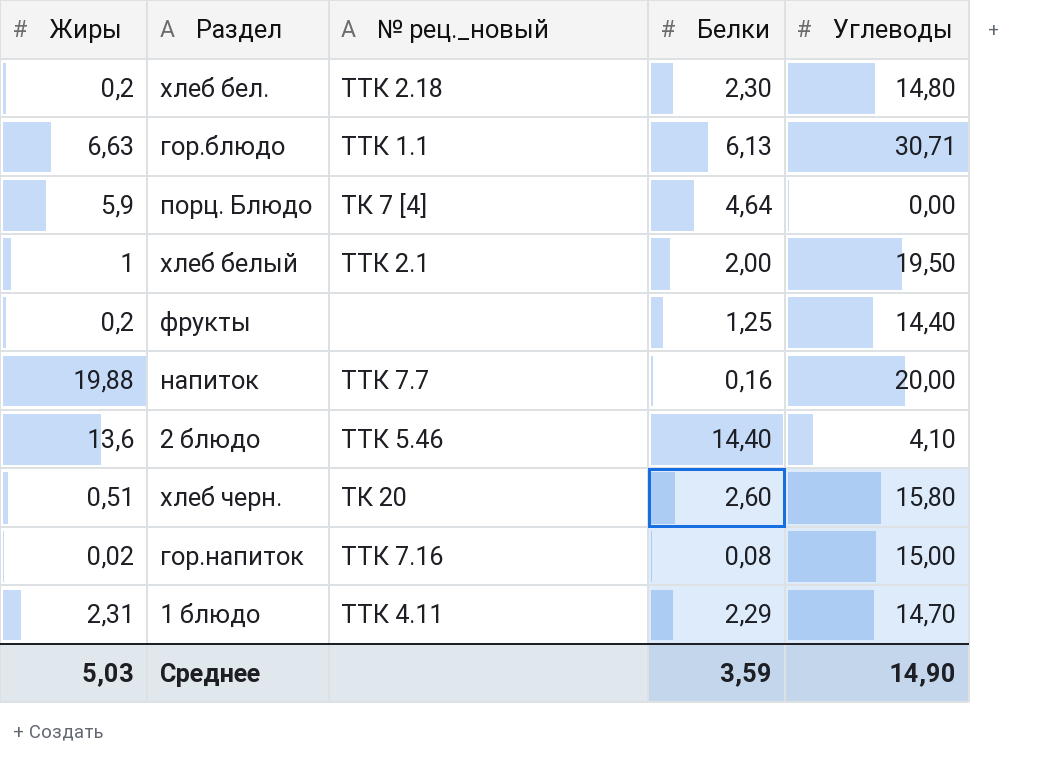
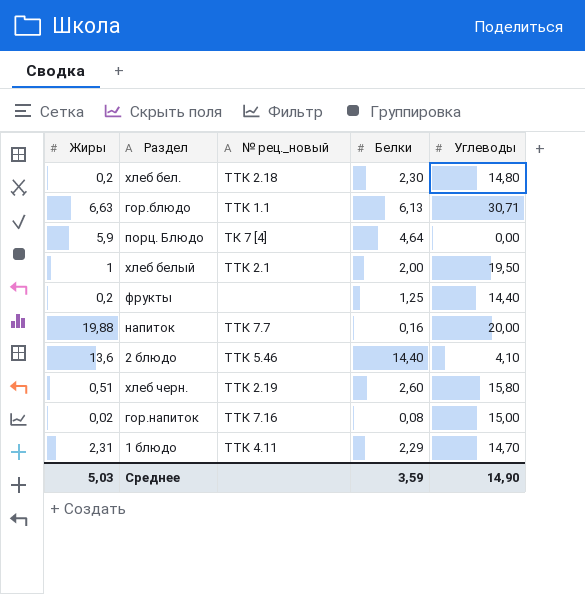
хлеб черн. | № рец._новый: ТК 20 -> ТТК 2.19

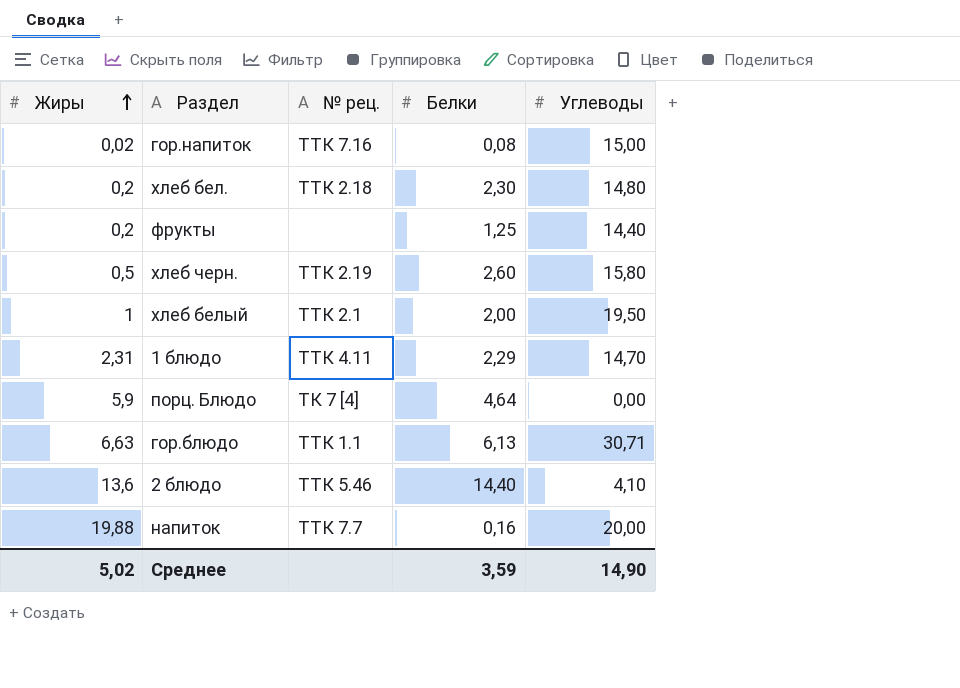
row order: none -> Жиры ascending
column name: № рец._новый -> № рец.
хлеб черн. | Жиры: 0,51 -> 0,5
Среднее | Жиры: 5,03 -> 5,02

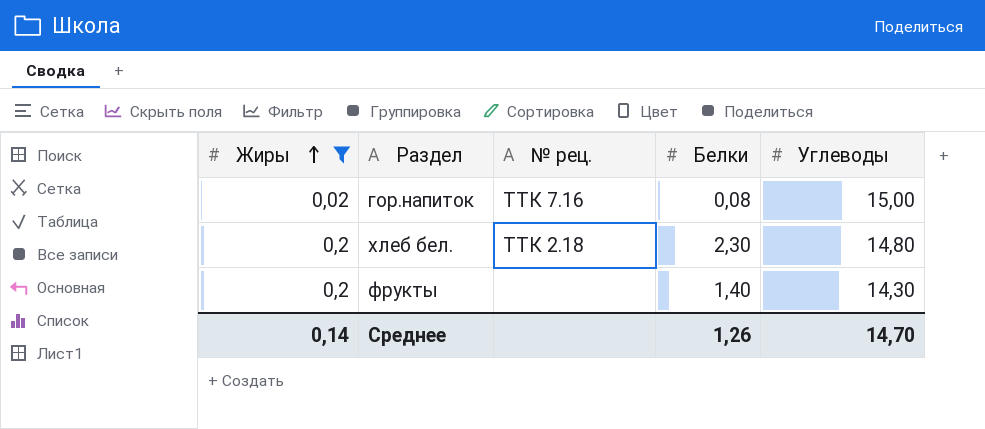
filter: none -> Жиры <= 0,2
фрукты | Белки: 1,25 -> 1,40
фрукты | Углеводы: 14,40 -> 14,30
Среднее | Жиры: 5,02 -> 0,14
Среднее | Белки: 3,59 -> 1,26
Среднее | Углеводы: 14,90 -> 14,70

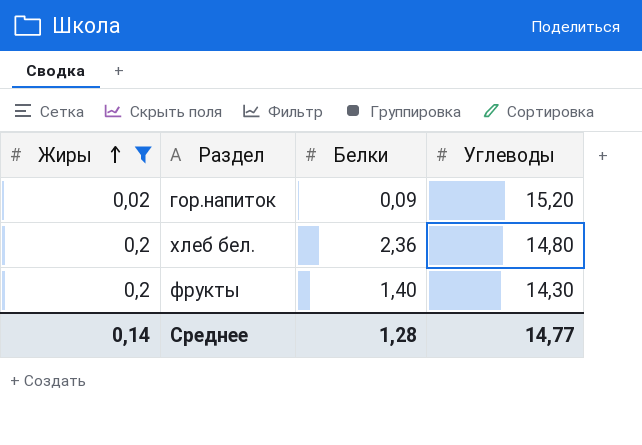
column № рец. | position: 3 -> none
гор.напиток | Белки: 0,08 -> 0,09
гор.напиток | Углеводы: 15,00 -> 15,20
хлеб бел. | Белки: 2,30 -> 2,36
Среднее | Белки: 1,26 -> 1,28
Среднее | Углеводы: 14,70 -> 14,77

